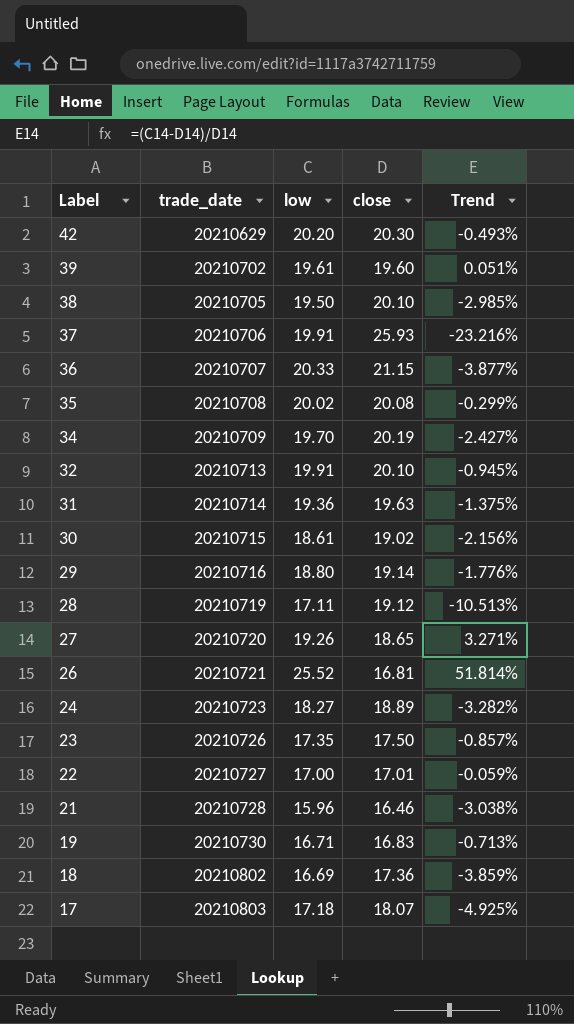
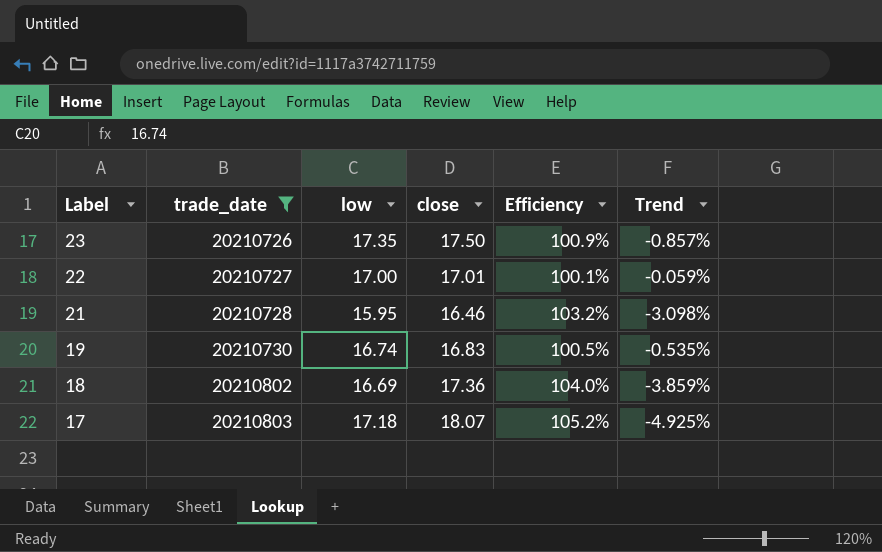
filter: none -> trade_date >= 20210726
column Efficiency | formula: none -> [close] / [low]
21 | low: 15.96 -> 15.95
21 | Trend: -3.038% -> -3.098%
19 | low: 16.71 -> 16.74
19 | Trend: -0.713% -> -0.535%

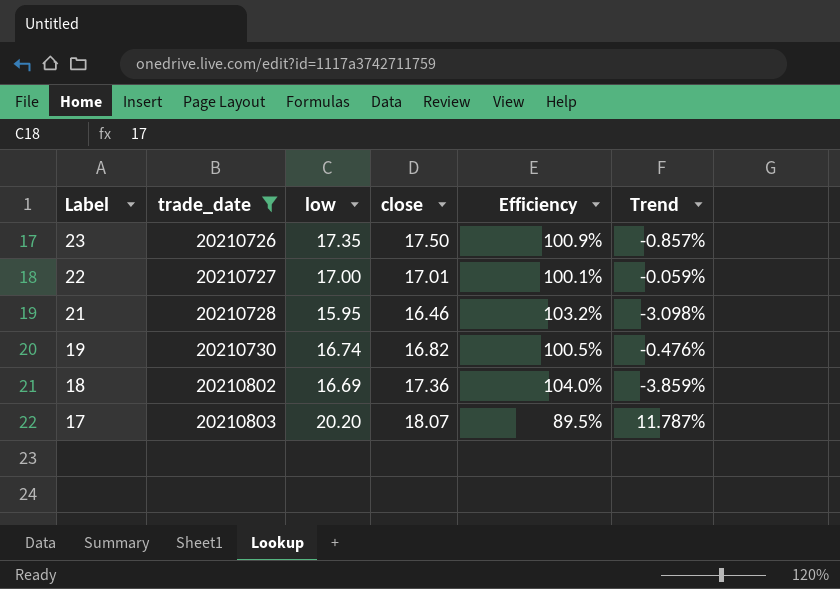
19 | close: 16.83 -> 16.82
19 | Trend: -0.535% -> -0.476%
17 | low: 17.18 -> 20.20
17 | Efficiency: 105.2% -> 89.5%
17 | Trend: -4.925% -> 11.787%

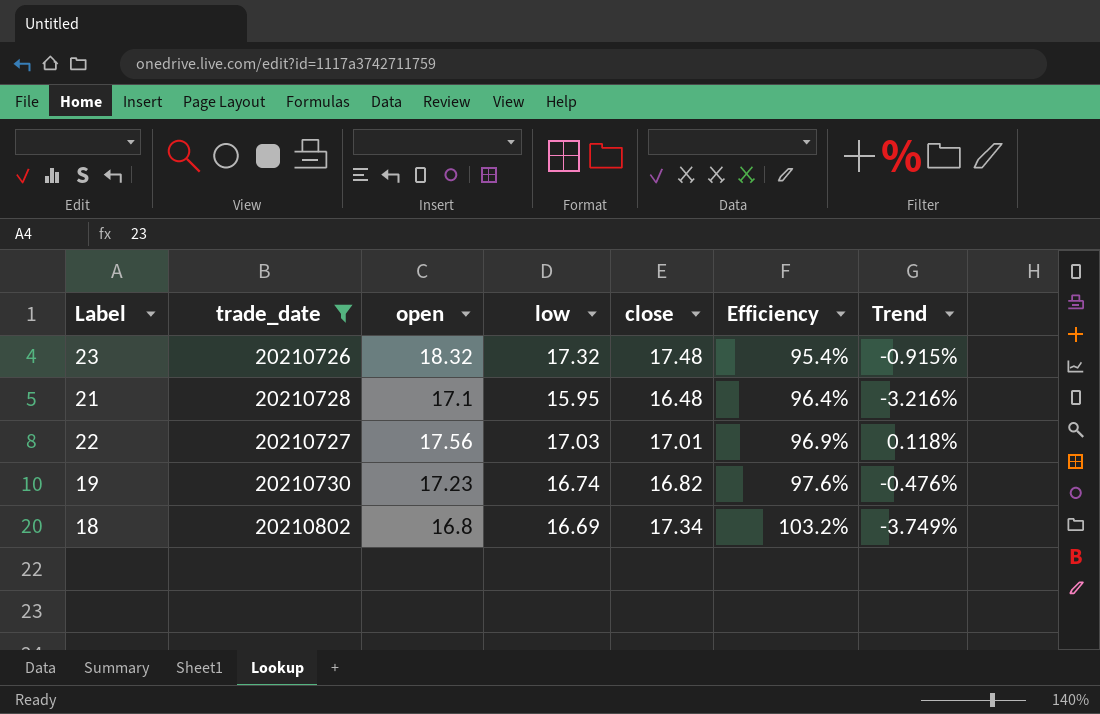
row order: Label descending -> Efficiency ascending
column open | position: none -> 3
column Efficiency | formula: [close] / [low] -> [close] / [open]
row 17: 20210803 | 20.20 | 18.07 | 89.5% | 11.787% -> none
23 | low: 17.35 -> 17.32
23 | close: 17.50 -> 17.48
23 | Trend: -0.857% -> -0.915%
21 | close: 16.46 -> 16.48
21 | Trend: -3.098% -> -3.216%
22 | low: 17.00 -> 17.03
22 | Trend: -0.059% -> 0.118%
18 | close: 17.36 -> 17.34
18 | Trend: -3.859% -> -3.749%

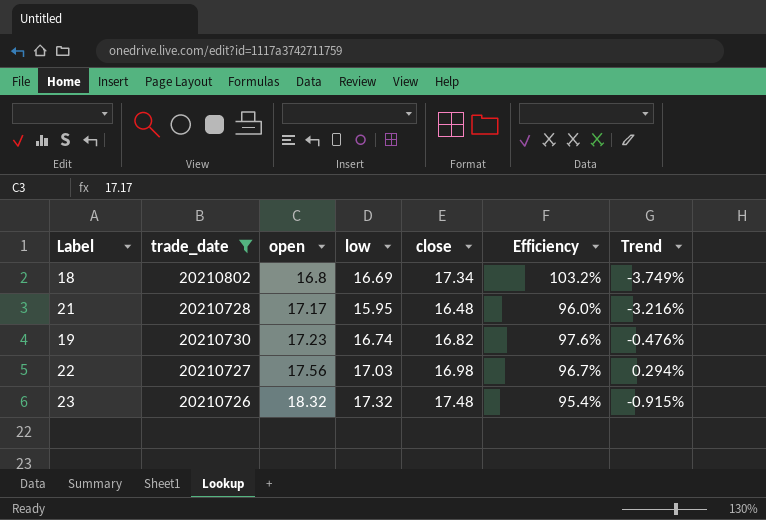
row order: Efficiency ascending -> open ascending
21 | open: 17.1 -> 17.17
21 | Efficiency: 96.4% -> 96.0%
22 | close: 17.01 -> 16.98
22 | Efficiency: 96.9% -> 96.7%
22 | Trend: 0.118% -> 0.294%

